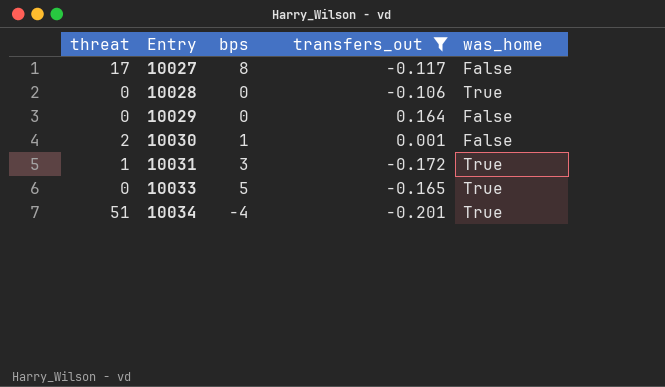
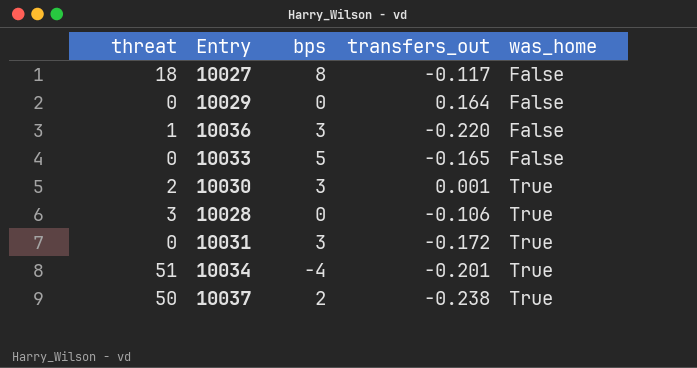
filter: transfers_out >= -0.201 -> none
row order: Entry ascending -> was_home ascending
10027 | threat: 17 -> 18
10033 | was_home: True -> False
10030 | bps: 1 -> 3
10030 | was_home: False -> True
10028 | threat: 0 -> 3
10031 | threat: 1 -> 0

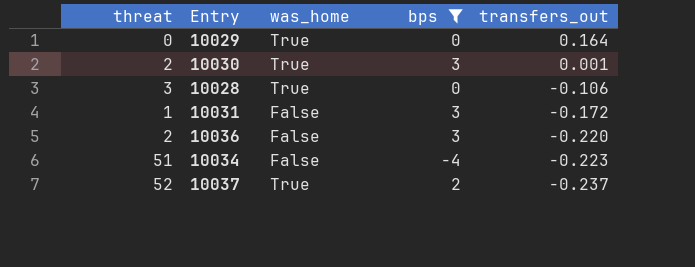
filter: none -> bps <= 3
row order: was_home ascending -> transfers_out descending
column was_home | position: 5 -> 3
10029 | was_home: False -> True
10031 | threat: 0 -> 1
10031 | was_home: True -> False
10036 | threat: 1 -> 2
10034 | was_home: True -> False
10034 | transfers_out: -0.201 -> -0.223
10037 | threat: 50 -> 52
10037 | transfers_out: -0.238 -> -0.237

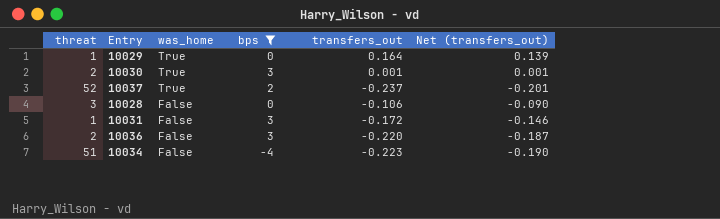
row order: transfers_out descending -> was_home descending
column Net (transfers_out) | formula: none -> [transfers_out] * 0.85
10029 | threat: 0 -> 1
10028 | was_home: True -> False

